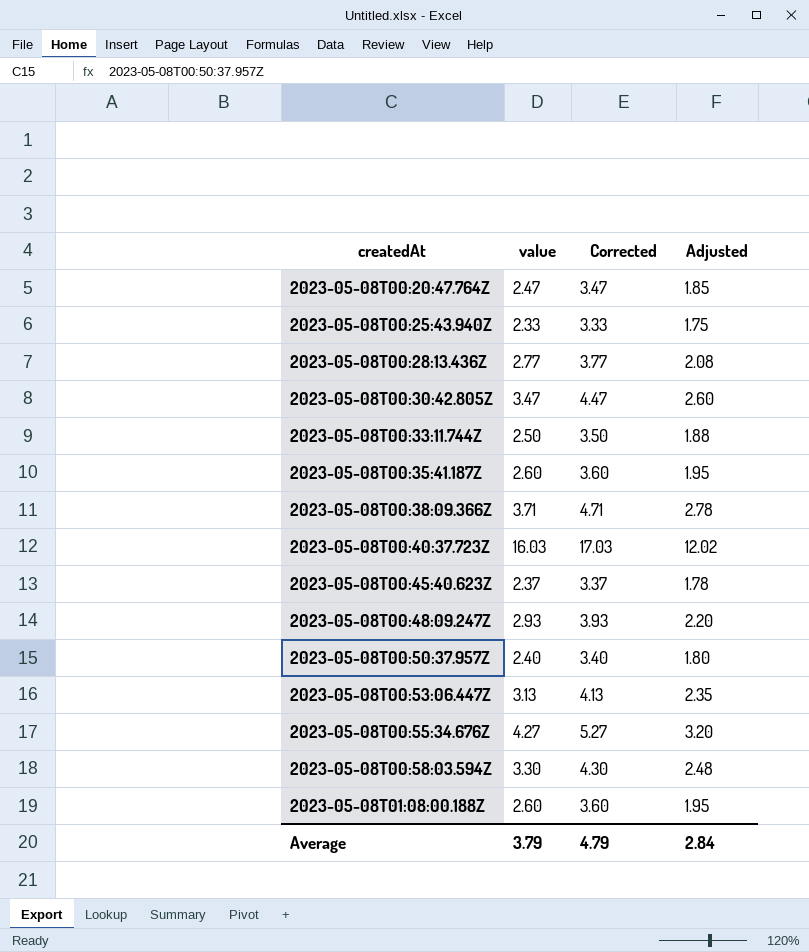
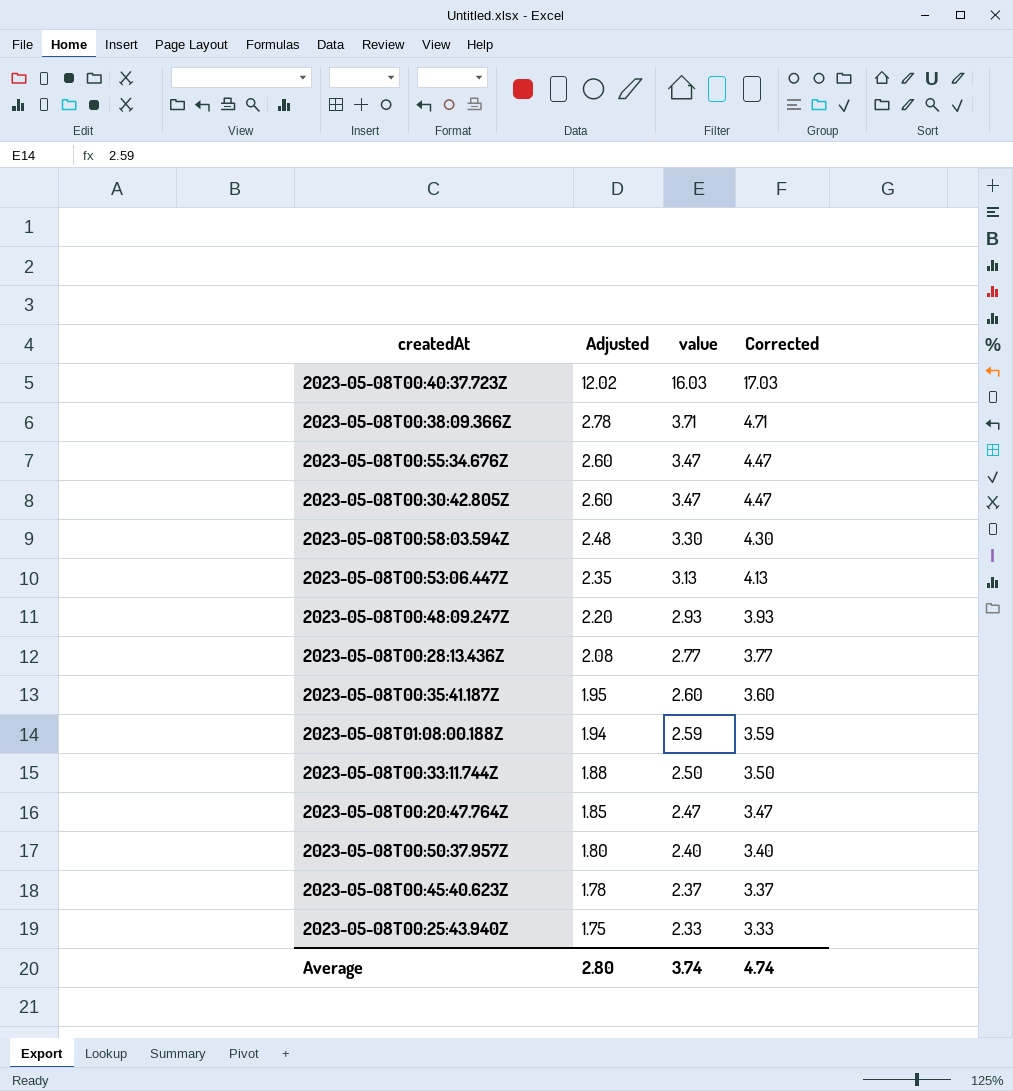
row order: createdAt ascending -> Adjusted descending
column Adjusted | position: 4 -> 2
2023-05-08T00:55:34.676Z | Adjusted: 3.20 -> 2.60
2023-05-08T00:55:34.676Z | value: 4.27 -> 3.47
2023-05-08T00:55:34.676Z | Corrected: 5.27 -> 4.47
2023-05-08T01:08:00.188Z | Adjusted: 1.95 -> 1.94
2023-05-08T01:08:00.188Z | value: 2.60 -> 2.59
2023-05-08T01:08:00.188Z | Corrected: 3.60 -> 3.59
Average | Adjusted: 2.84 -> 2.80
Average | value: 3.79 -> 3.74
Average | Corrected: 4.79 -> 4.74

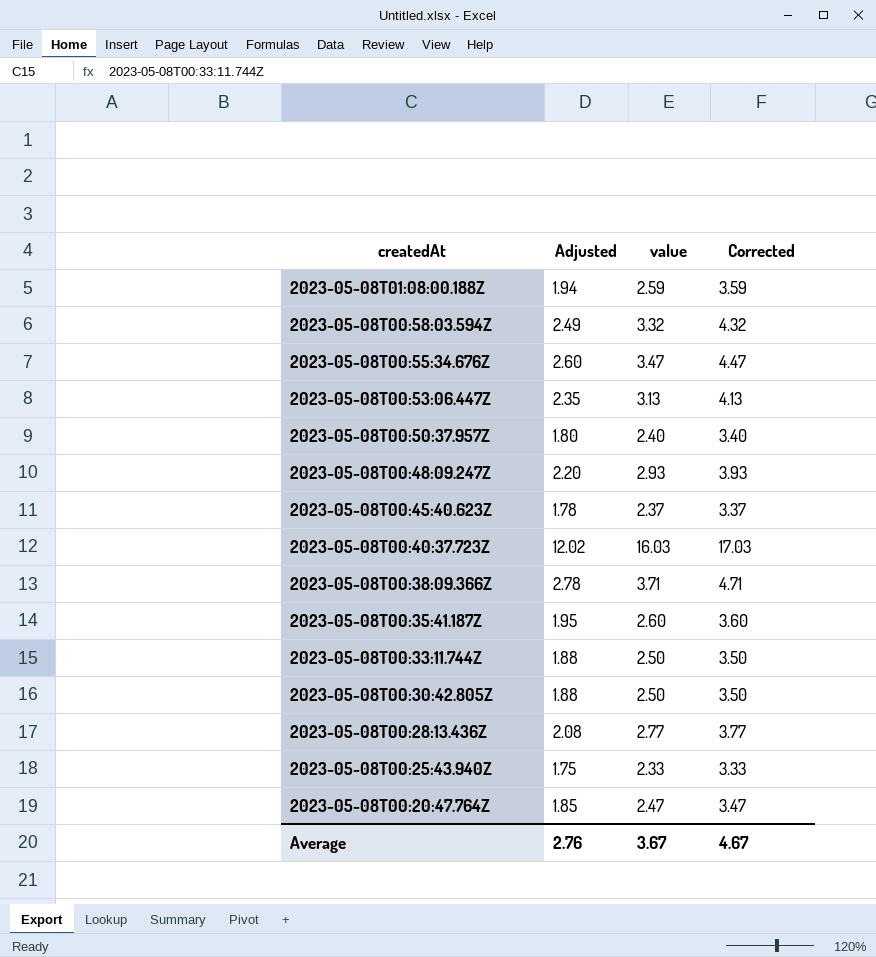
row order: Adjusted descending -> createdAt descending
2023-05-08T00:58:03.594Z | Adjusted: 2.48 -> 2.49
2023-05-08T00:58:03.594Z | value: 3.30 -> 3.32
2023-05-08T00:58:03.594Z | Corrected: 4.30 -> 4.32
2023-05-08T00:30:42.805Z | Adjusted: 2.60 -> 1.88
2023-05-08T00:30:42.805Z | value: 3.47 -> 2.50
2023-05-08T00:30:42.805Z | Corrected: 4.47 -> 3.50
Average | Adjusted: 2.80 -> 2.76
Average | value: 3.74 -> 3.67
Average | Corrected: 4.74 -> 4.67

